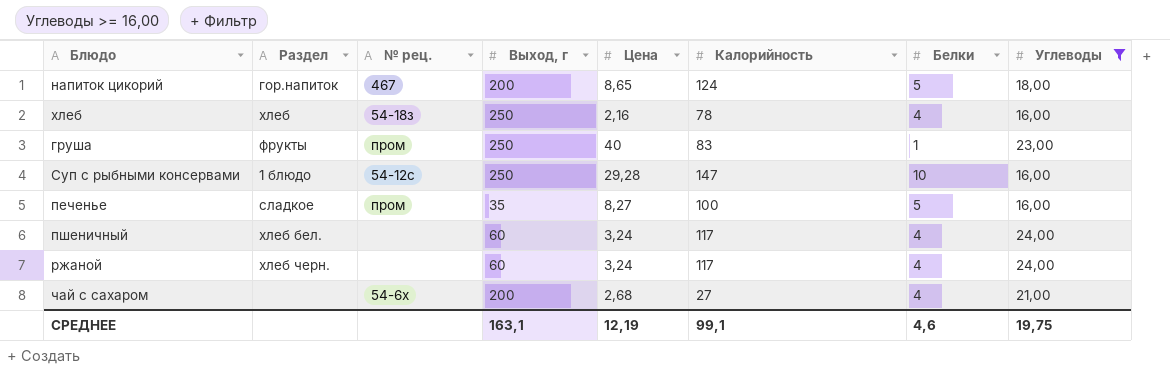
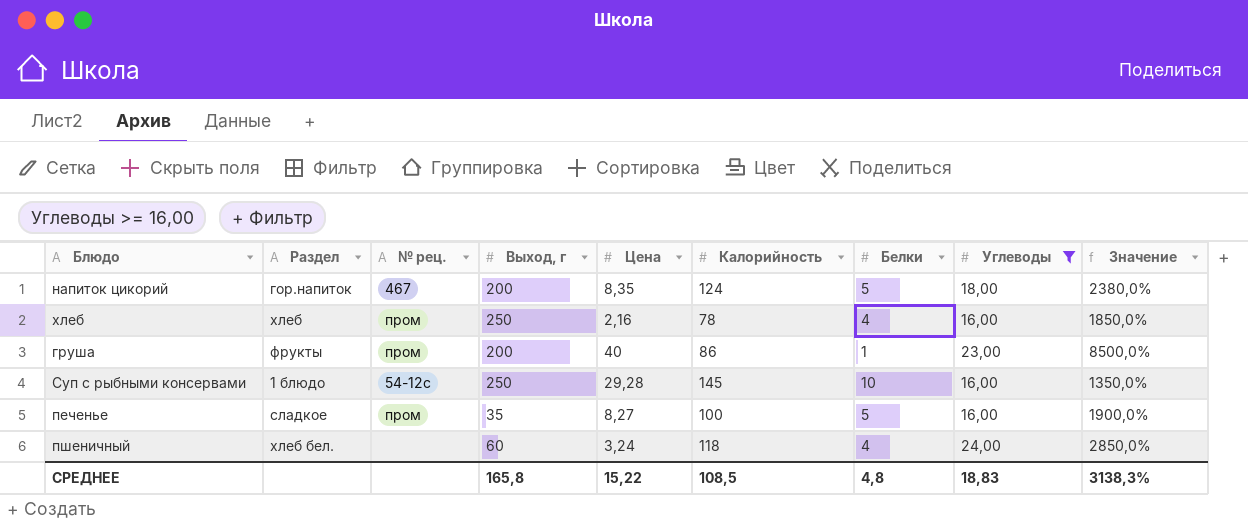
column Значение | formula: none -> ([Калорийность] - [Белки]) / [Белки]
row ржаной: хлеб черн. | none | 60 | 3,24 | 117 | 4 | 24,00 -> none
row чай с сахаром: none | 54-6х | 200 | 2,68 | 27 | 4 | 21,00 -> none
напиток цикорий | Цена: 8,65 -> 8,35
хлеб | № рец.: 54-18з -> пром
груша | Выход, г: 250 -> 200
груша | Калорийность: 83 -> 86
Суп с рыбными консервами | Калорийность: 147 -> 145
пшеничный | Калорийность: 117 -> 118
СРЕДНЕЕ | Выход, г: 163,1 -> 165,8
СРЕДНЕЕ | Цена: 12,19 -> 15,22
СРЕДНЕЕ | Калорийность: 99,1 -> 108,5
СРЕДНЕЕ | Белки: 4,6 -> 4,8
СРЕДНЕЕ | Углеводы: 19,75 -> 18,83

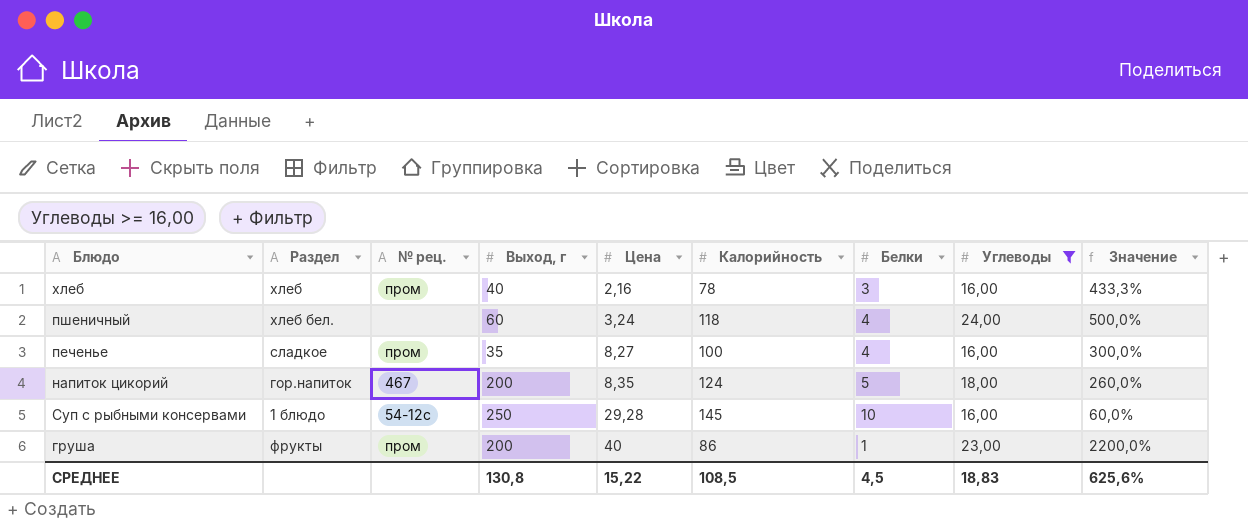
row order: none -> Цена ascending
column Значение | formula: ([Калорийность] - [Белки]) / [Белки] -> ([Углеводы] - [Белки]) / [Белки]
хлеб | Выход, г: 250 -> 40
хлеб | Белки: 4 -> 3
печенье | Белки: 5 -> 4
СРЕДНЕЕ | Выход, г: 165,8 -> 130,8
СРЕДНЕЕ | Белки: 4,8 -> 4,5
СРЕДНЕЕ | Значение: 3138,3% -> 625,6%

